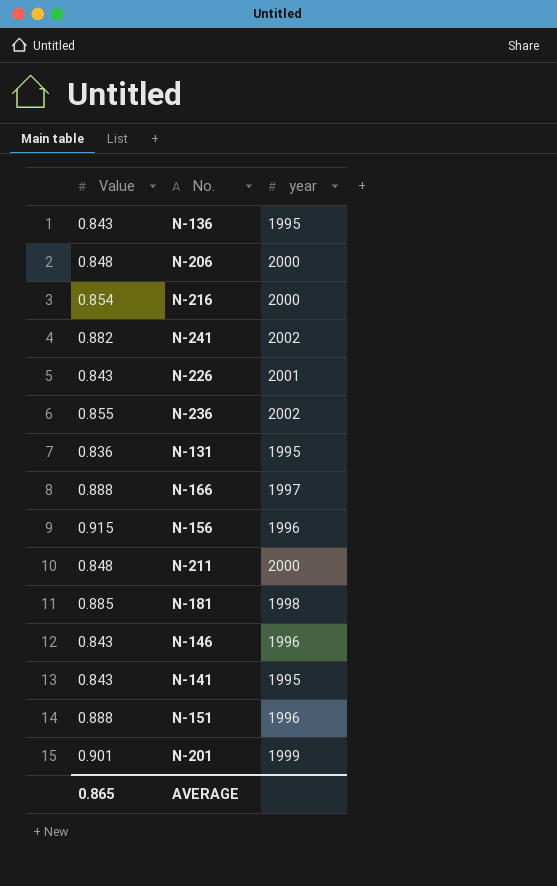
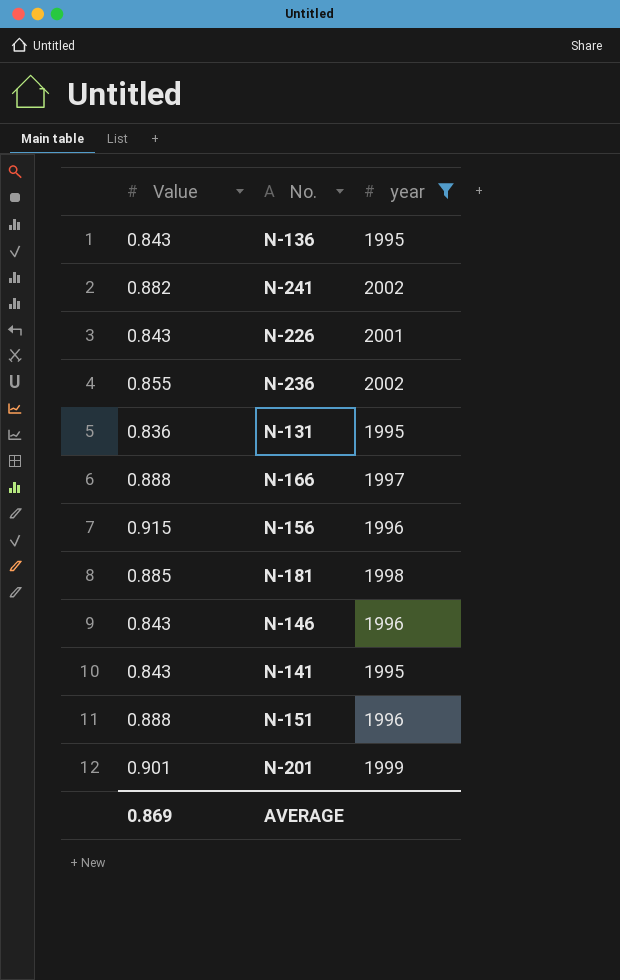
filter: none -> year != 2000
AVERAGE | Value: 0.865 -> 0.869

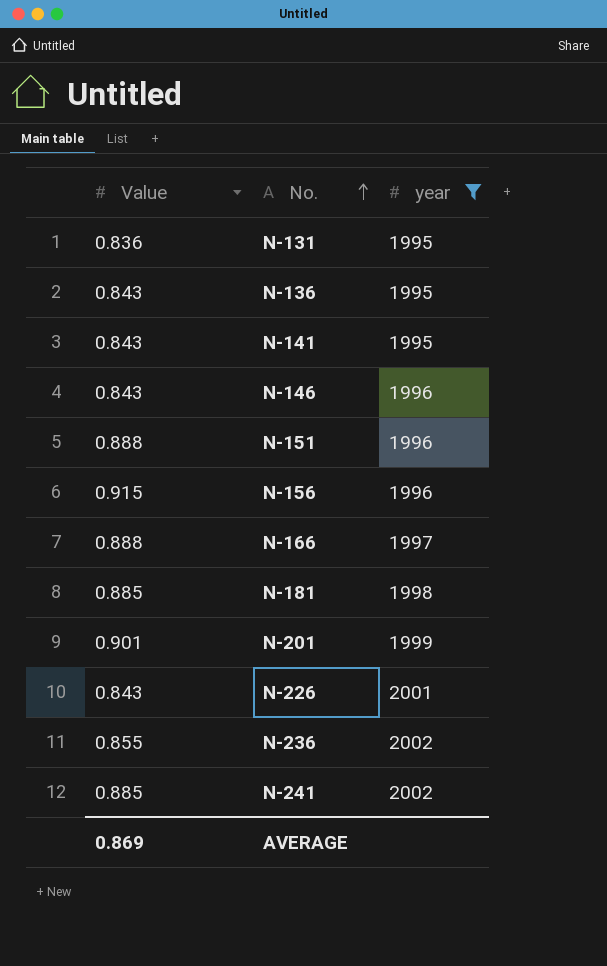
row order: none -> No. ascending
N-241 | Value: 0.882 -> 0.885

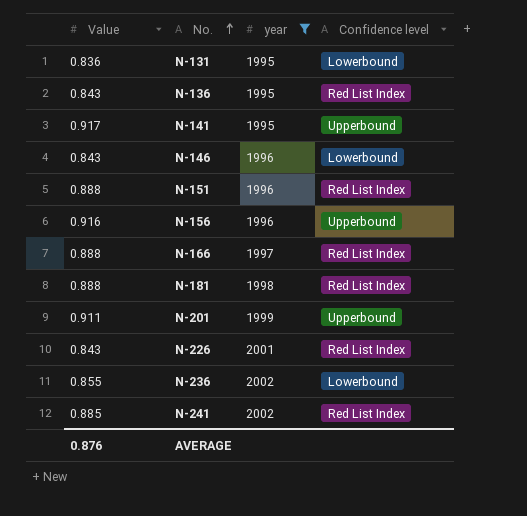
column Confidence level | position: none -> 4
N-141 | Value: 0.843 -> 0.917
N-156 | Value: 0.915 -> 0.916
N-181 | Value: 0.885 -> 0.888
N-201 | Value: 0.901 -> 0.911
AVERAGE | Value: 0.869 -> 0.876

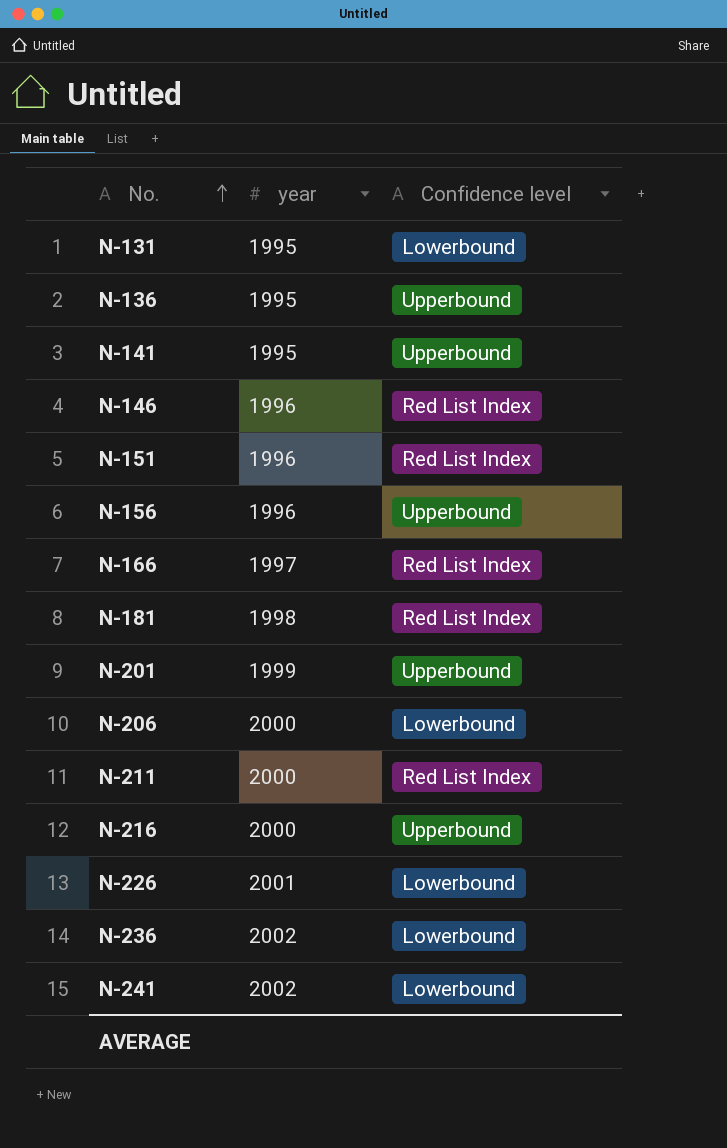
filter: year != 2000 -> none
column Value | position: 1 -> none
N-136 | Confidence level: Red List Index -> Upperbound
N-146 | Confidence level: Lowerbound -> Red List Index
N-226 | Confidence level: Red List Index -> Lowerbound
N-241 | Confidence level: Red List Index -> Lowerbound

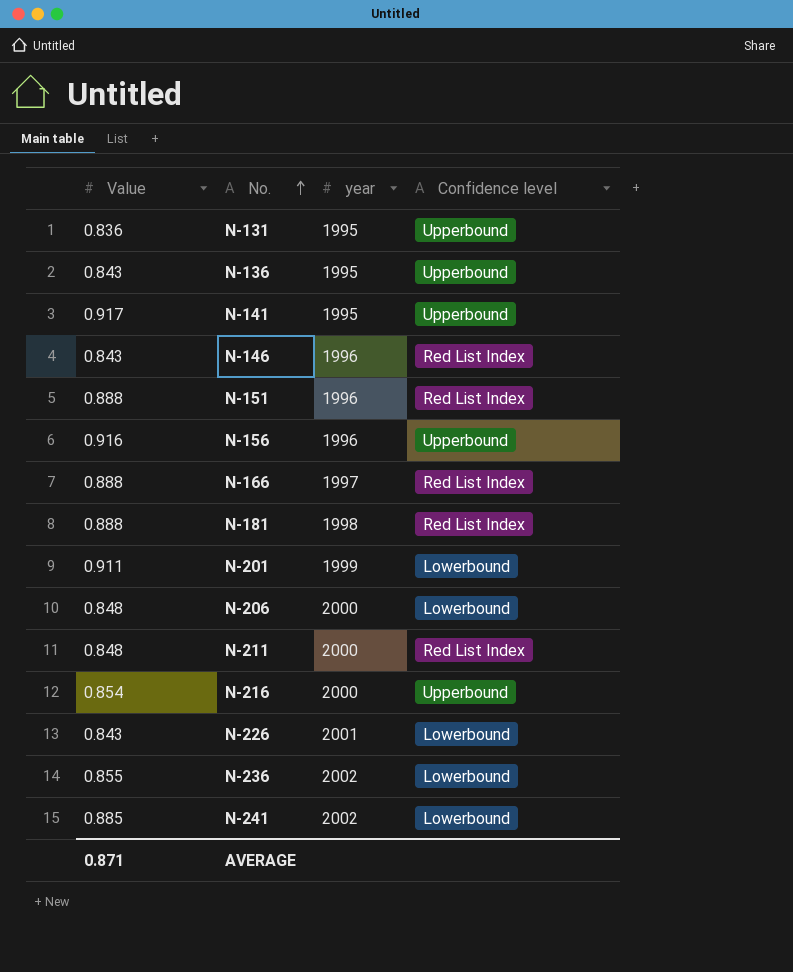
column Value | position: none -> 1
N-131 | Confidence level: Lowerbound -> Upperbound
N-201 | Confidence level: Upperbound -> Lowerbound

